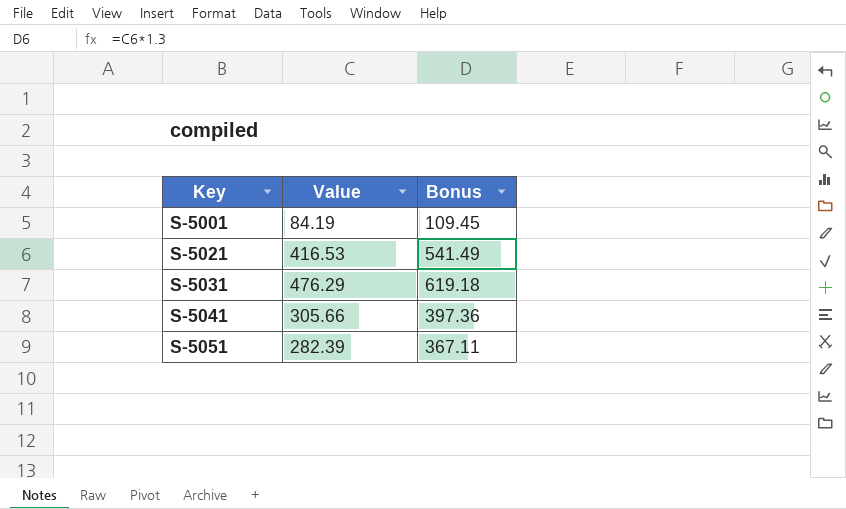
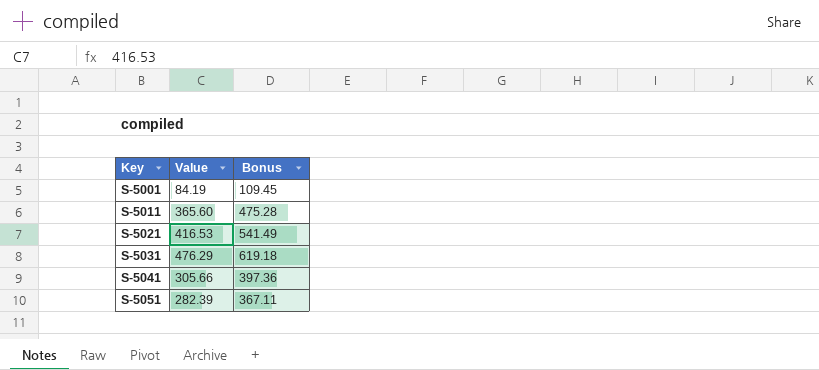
row S-5011: none -> 365.60 | 475.28

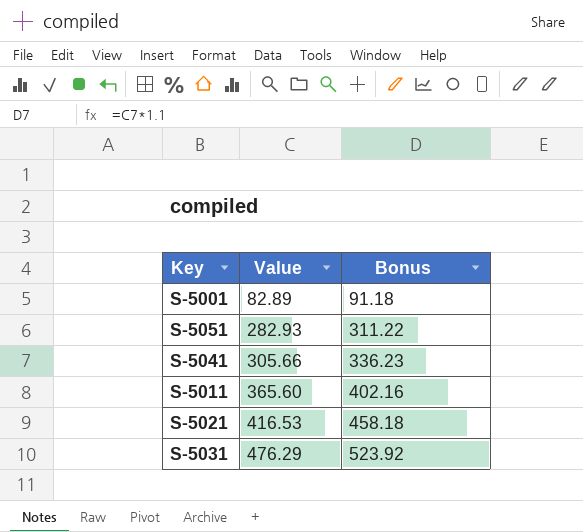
row order: Key ascending -> Value ascending
column Bonus | formula: [Value] * 1.3 -> [Value] * 1.1
S-5001 | Value: 84.19 -> 82.89
S-5051 | Value: 282.39 -> 282.93

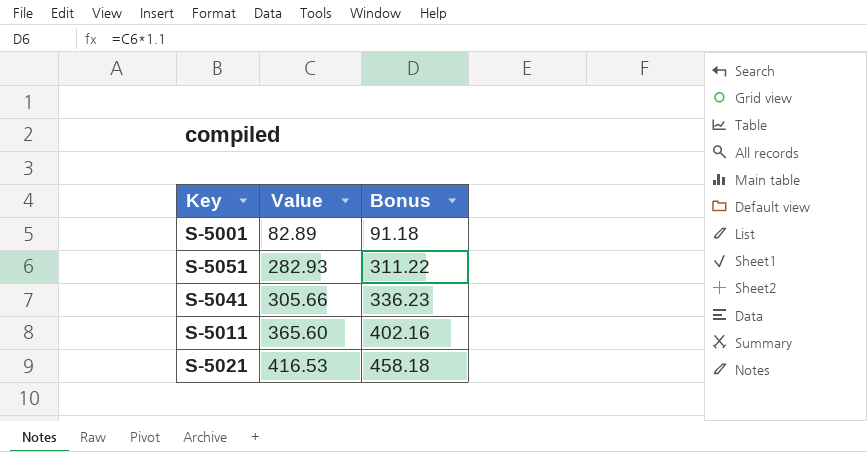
row S-5031: 476.29 | 523.92 -> none

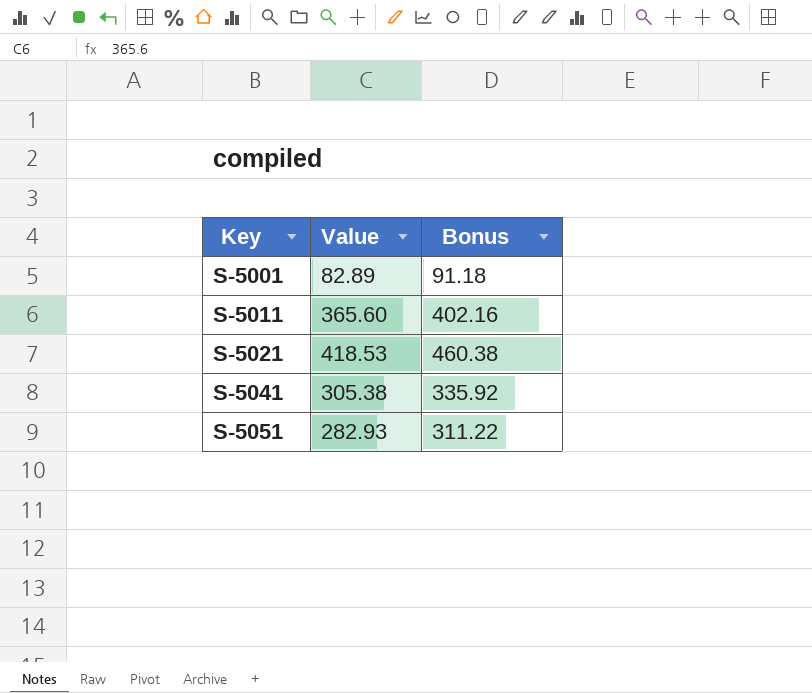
row order: Value ascending -> Key ascending
S-5021 | Value: 416.53 -> 418.53
S-5021 | Bonus: 458.18 -> 460.38
S-5041 | Value: 305.66 -> 305.38
S-5041 | Bonus: 336.23 -> 335.92

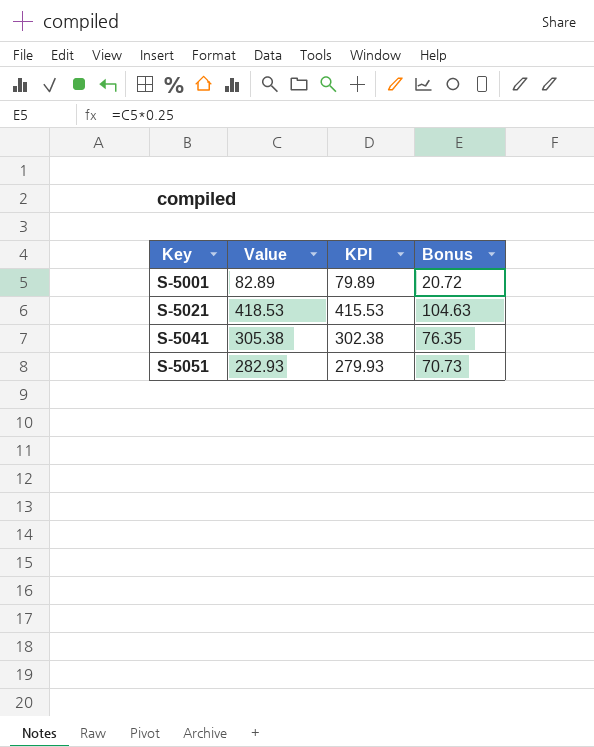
column KPI | formula: none -> [Value] - 3
column Bonus | formula: [Value] * 1.1 -> [Value] * 0.25
row S-5011: 365.60 | 402.16 -> none

